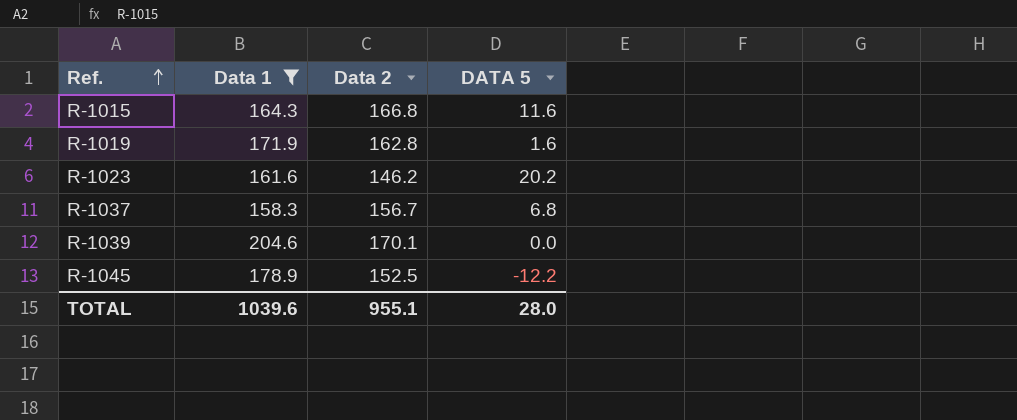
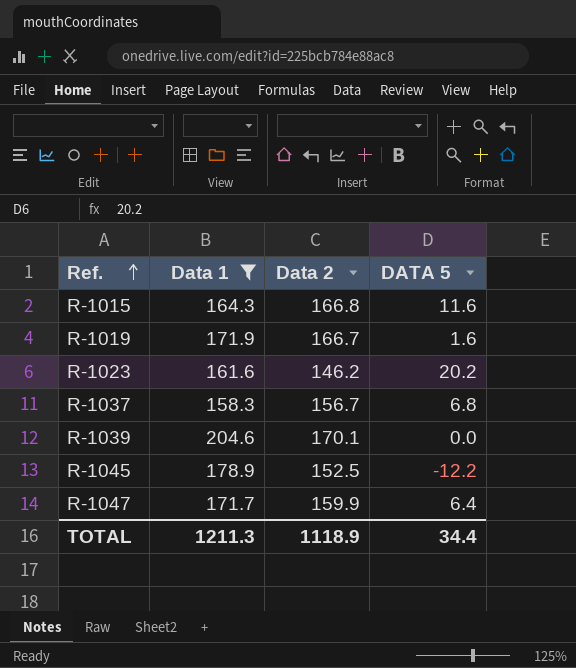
R-1019 | Data 2: 162.8 -> 166.7
row R-1047: none -> 171.7 | 159.9 | 6.4
TOTAL | Data 1: 1039.6 -> 1211.3
TOTAL | Data 2: 955.1 -> 1118.9
TOTAL | DATA 5: 28.0 -> 34.4

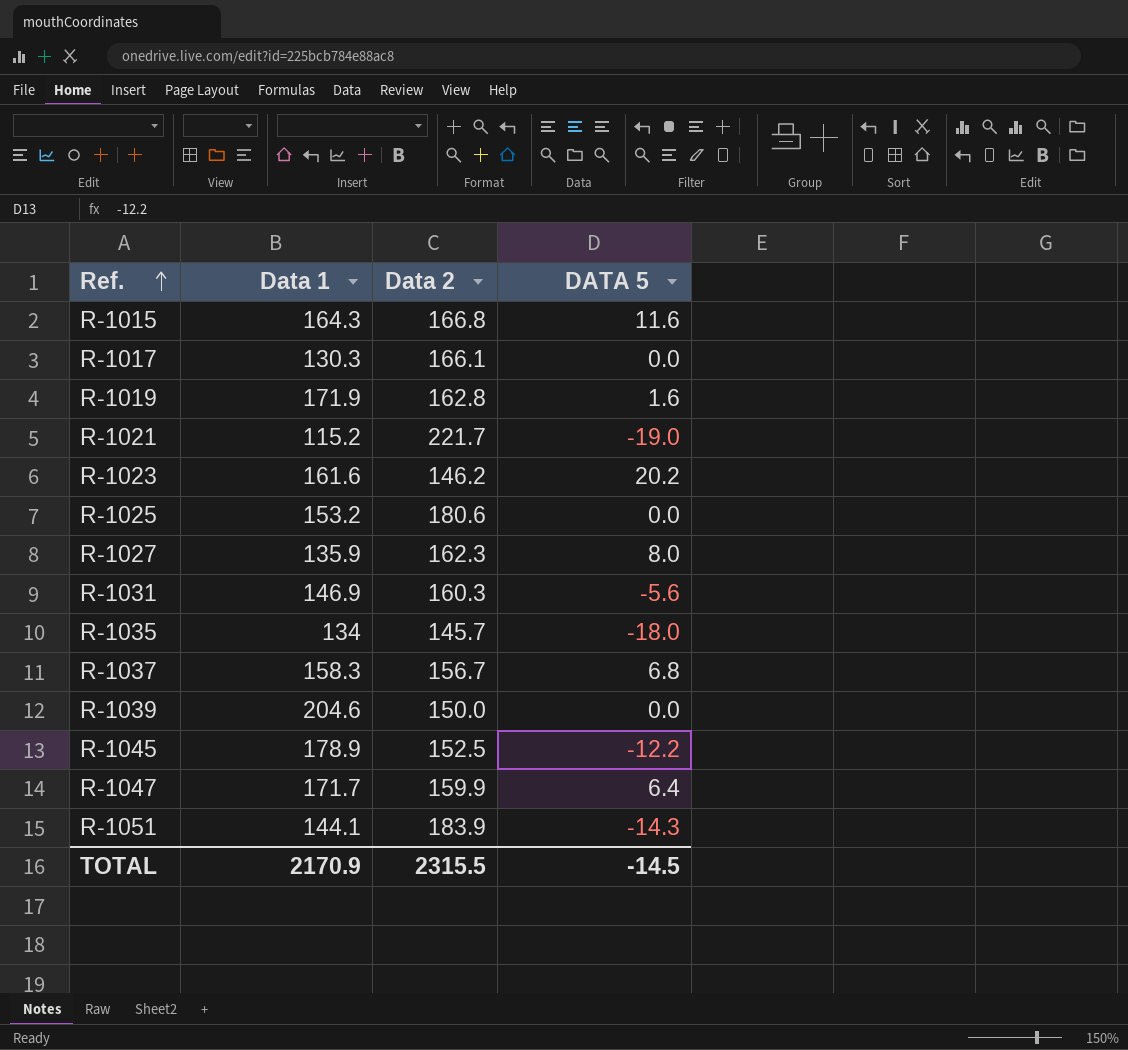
filter: Data 1 >= 158.3 -> none
R-1019 | Data 2: 166.7 -> 162.8
R-1039 | Data 2: 170.1 -> 150.0
TOTAL | Data 1: 1211.3 -> 2170.9
TOTAL | Data 2: 1118.9 -> 2315.5
TOTAL | DATA 5: 34.4 -> -14.5

